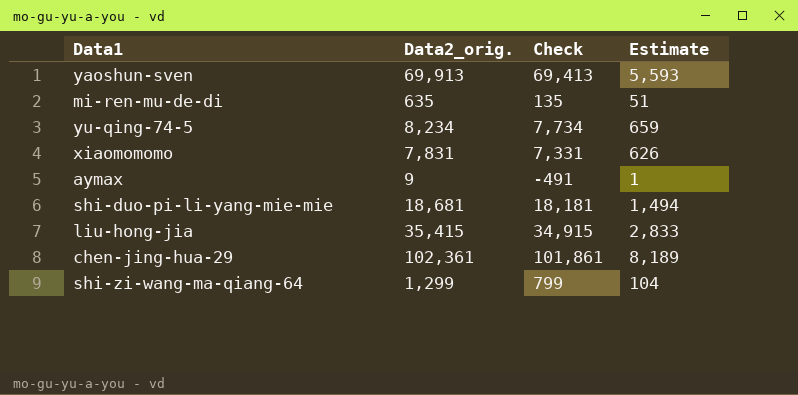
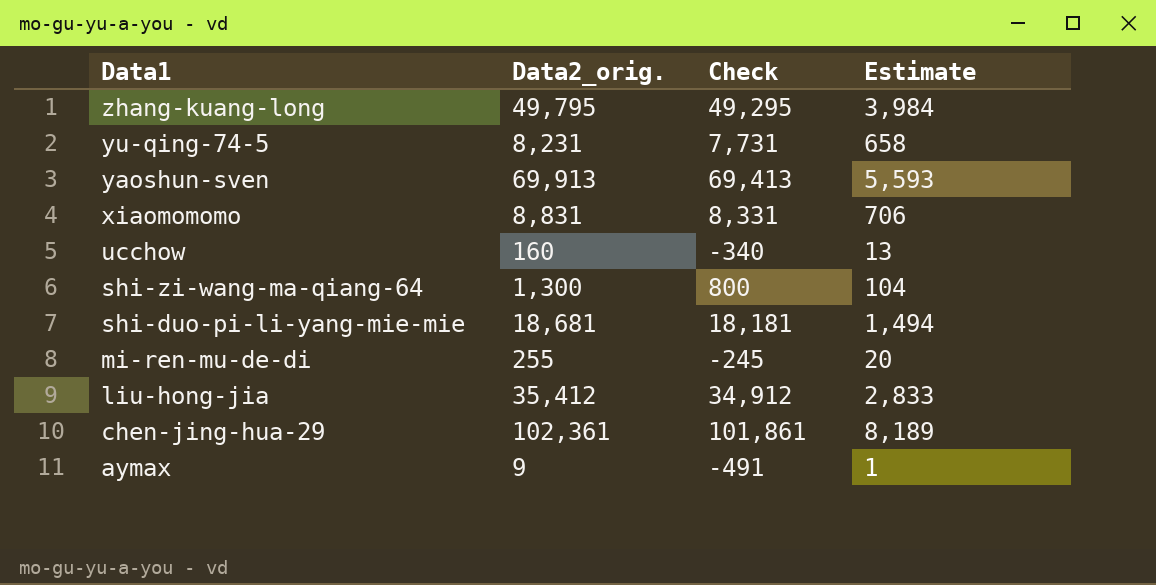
row order: none -> Data1 descending
row zhang-kuang-long: none -> 49,795 | 49,295 | 3,984
yu-qing-74-5 | Data2_orig.: 8,234 -> 8,231
yu-qing-74-5 | Check: 7,734 -> 7,731
yu-qing-74-5 | Estimate: 659 -> 658
xiaomomomo | Data2_orig.: 7,831 -> 8,831
xiaomomomo | Check: 7,331 -> 8,331
xiaomomomo | Estimate: 626 -> 706
row ucchow: none -> 160 | -340 | 13
shi-zi-wang-ma-qiang-64 | Data2_orig.: 1,299 -> 1,300
shi-zi-wang-ma-qiang-64 | Check: 799 -> 800
mi-ren-mu-de-di | Data2_orig.: 635 -> 255
mi-ren-mu-de-di | Check: 135 -> -245
mi-ren-mu-de-di | Estimate: 51 -> 20
liu-hong-jia | Data2_orig.: 35,415 -> 35,412
liu-hong-jia | Check: 34,915 -> 34,912

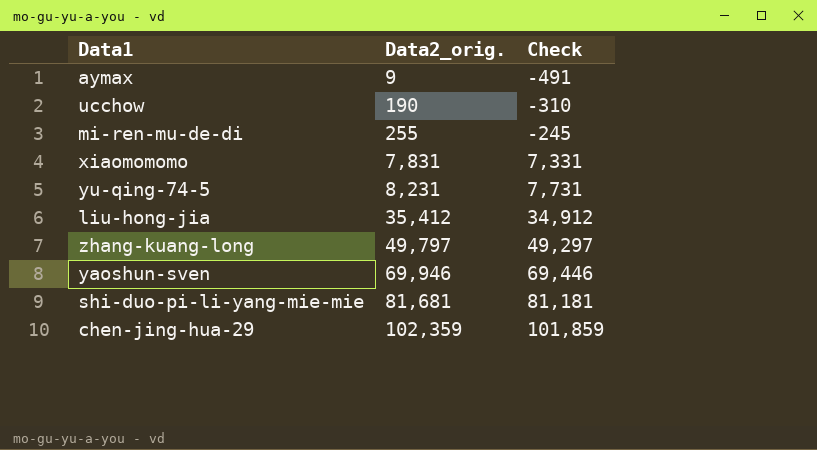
row order: Data1 descending -> Data2_orig. ascending
column Estimate | formula: [Data2_orig.] * 0.08 -> none
row shi-zi-wang-ma-qiang-64: 1,300 | 800 | 104 -> none
ucchow | Data2_orig.: 160 -> 190
ucchow | Check: -340 -> -310
xiaomomomo | Data2_orig.: 8,831 -> 7,831
xiaomomomo | Check: 8,331 -> 7,331
zhang-kuang-long | Data2_orig.: 49,795 -> 49,797
zhang-kuang-long | Check: 49,295 -> 49,297
yaoshun-sven | Data2_orig.: 69,913 -> 69,946
yaoshun-sven | Check: 69,413 -> 69,446
shi-duo-pi-li-yang-mie-mie | Data2_orig.: 18,681 -> 81,681
shi-duo-pi-li-yang-mie-mie | Check: 18,181 -> 81,181
chen-jing-hua-29 | Data2_orig.: 102,361 -> 102,359
chen-jing-hua-29 | Check: 101,861 -> 101,859

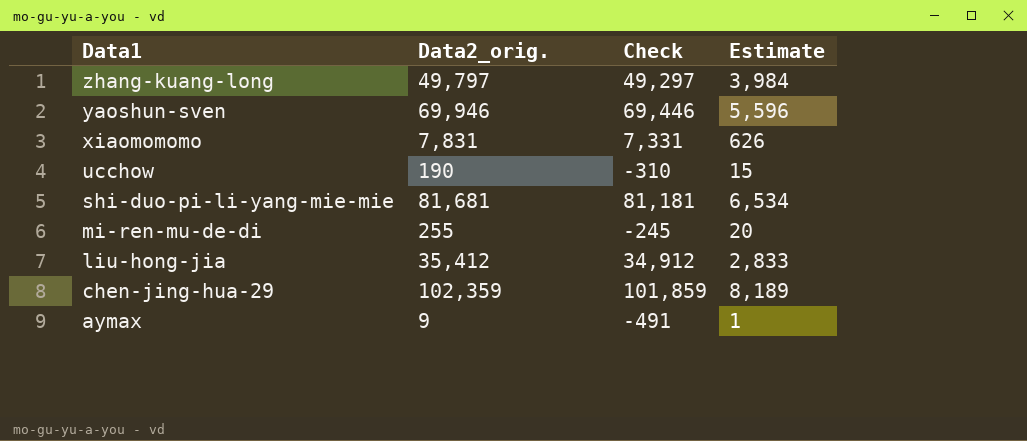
row order: Data2_orig. ascending -> Data1 descending
column Estimate | formula: none -> [Data2_orig.] * 0.08
row yu-qing-74-5: 8,231 | 7,731 -> none

